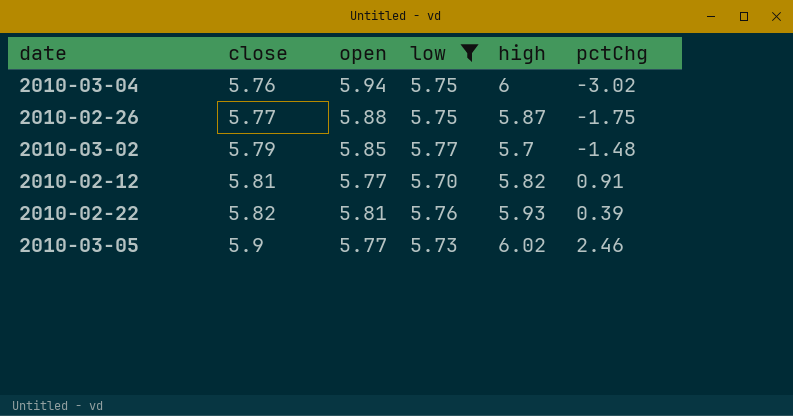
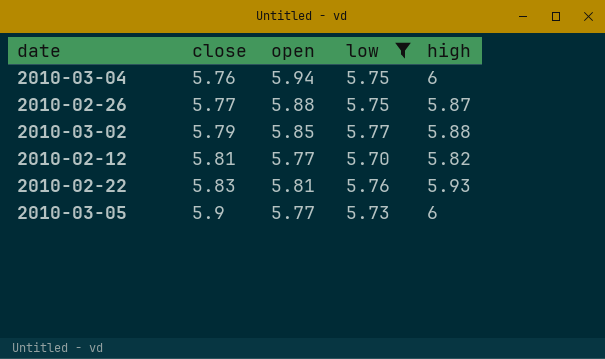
column pctChg | position: 6 -> none
2010-03-02 | high: 5.7 -> 5.88
2010-02-22 | close: 5.82 -> 5.83
2010-03-05 | high: 6.02 -> 6

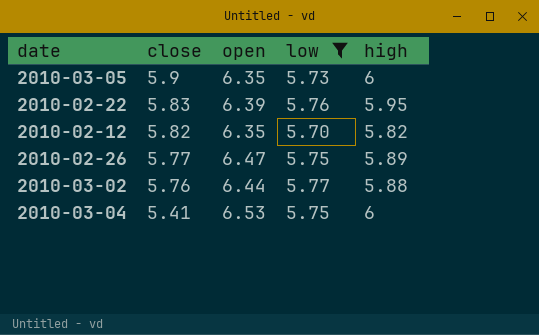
row order: close ascending -> close descending
2010-03-05 | open: 5.77 -> 6.35
2010-02-22 | open: 5.81 -> 6.39
2010-02-22 | high: 5.93 -> 5.95
2010-02-12 | close: 5.81 -> 5.82
2010-02-12 | open: 5.77 -> 6.35
2010-02-26 | open: 5.88 -> 6.47
2010-02-26 | high: 5.87 -> 5.89
2010-03-02 | close: 5.79 -> 5.76
2010-03-02 | open: 5.85 -> 6.44
2010-03-04 | close: 5.76 -> 5.41
2010-03-04 | open: 5.94 -> 6.53

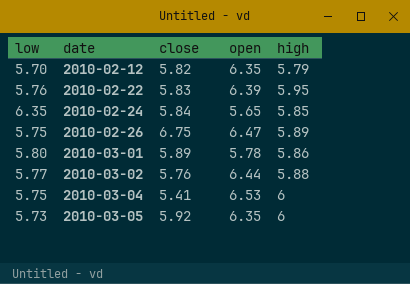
filter: low <= 5.77 -> none
row order: close descending -> date ascending
column low | position: 4 -> 1
2010-02-12 | high: 5.82 -> 5.79
2010-02-26 | close: 5.77 -> 6.75
2010-03-05 | close: 5.9 -> 5.92

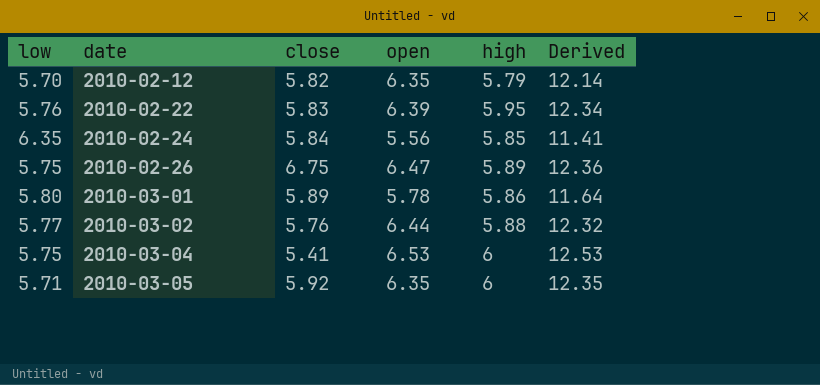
column Derived | formula: none -> [open] + [high]
2010-02-24 | open: 5.65 -> 5.56
2010-03-05 | low: 5.73 -> 5.71

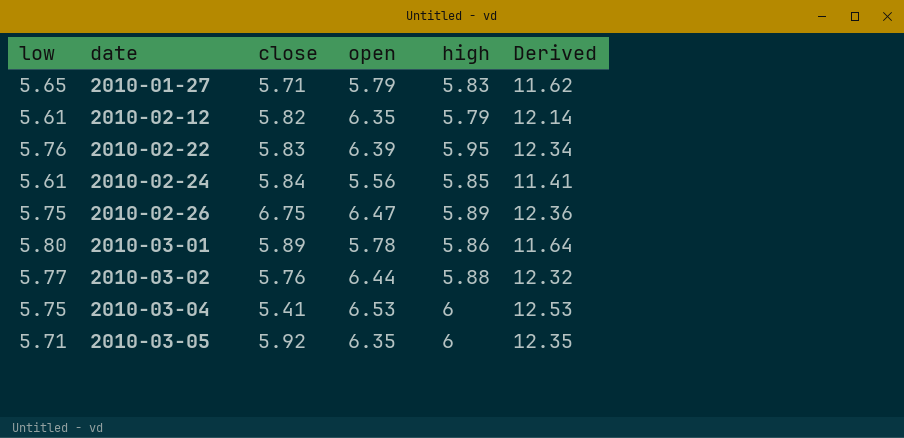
row 2010-01-27: none -> 5.65 | 5.71 | 5.79 | 5.83 | 11.62
2010-02-12 | low: 5.70 -> 5.61
2010-02-24 | low: 6.35 -> 5.61

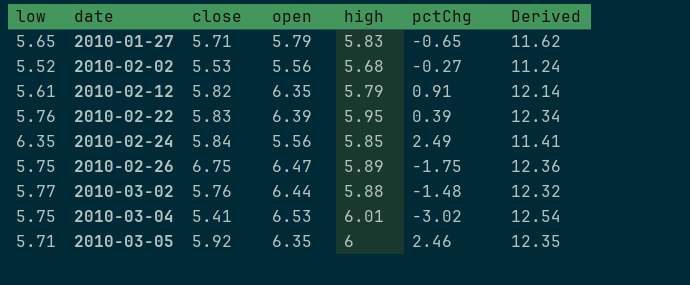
column pctChg | position: none -> 6
row 2010-03-01: 5.80 | 5.89 | 5.78 | 5.86 | 11.64 -> none
row 2010-02-02: none -> 5.52 | 5.53 | 5.56 | 5.68 | -0.27 | 11.24
2010-02-24 | low: 5.61 -> 6.35
2010-03-04 | high: 6 -> 6.01
2010-03-04 | Derived: 12.53 -> 12.54

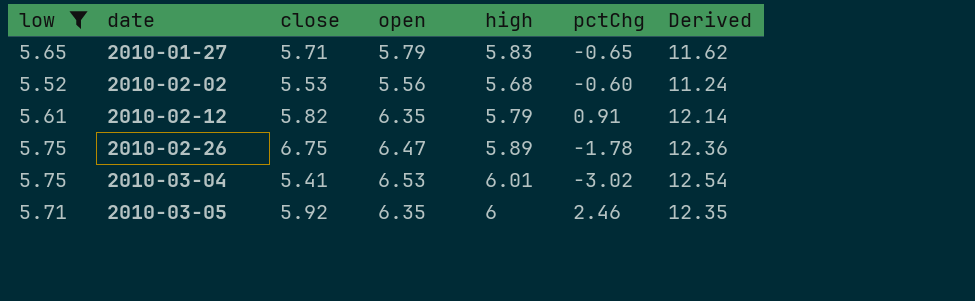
filter: none -> low <= 5.75
2010-02-02 | pctChg: -0.27 -> -0.60
2010-02-26 | pctChg: -1.75 -> -1.78

